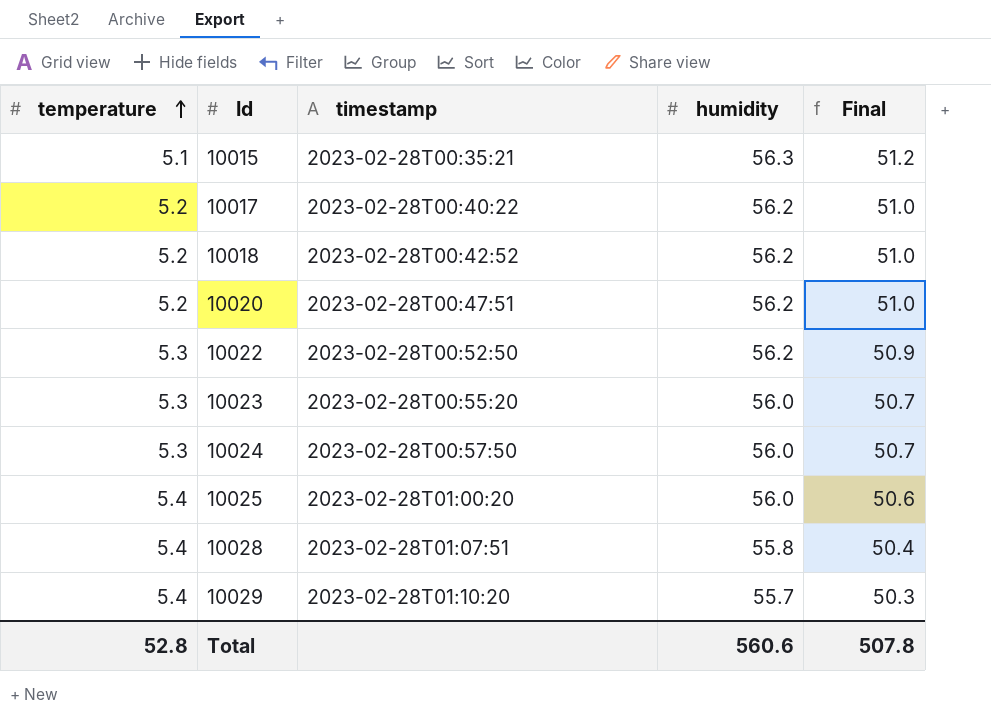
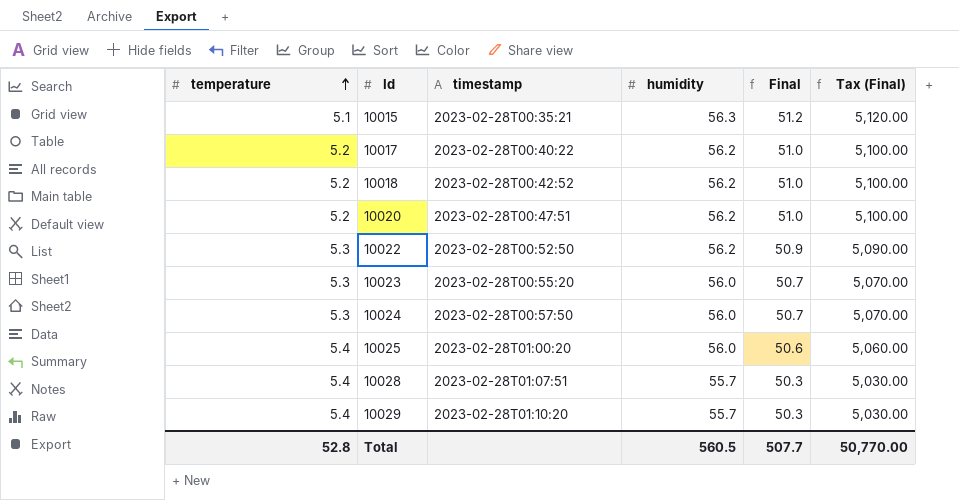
column Tax (Final) | formula: none -> [Final] * 100
10028 | humidity: 55.8 -> 55.7
10028 | Final: 50.4 -> 50.3
Total | humidity: 560.6 -> 560.5
Total | Final: 507.8 -> 507.7

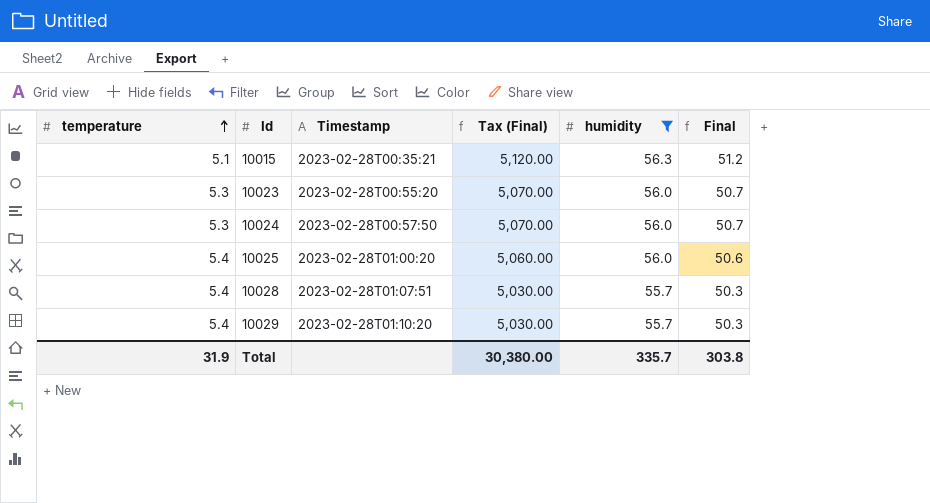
filter: none -> humidity != 56.2
column name: timestamp -> Timestamp
column Tax (Final) | position: 6 -> 4
Total | temperature: 52.8 -> 31.9
Total | Tax (Final): 50,770.00 -> 30,380.00
Total | humidity: 560.5 -> 335.7
Total | Final: 507.7 -> 303.8

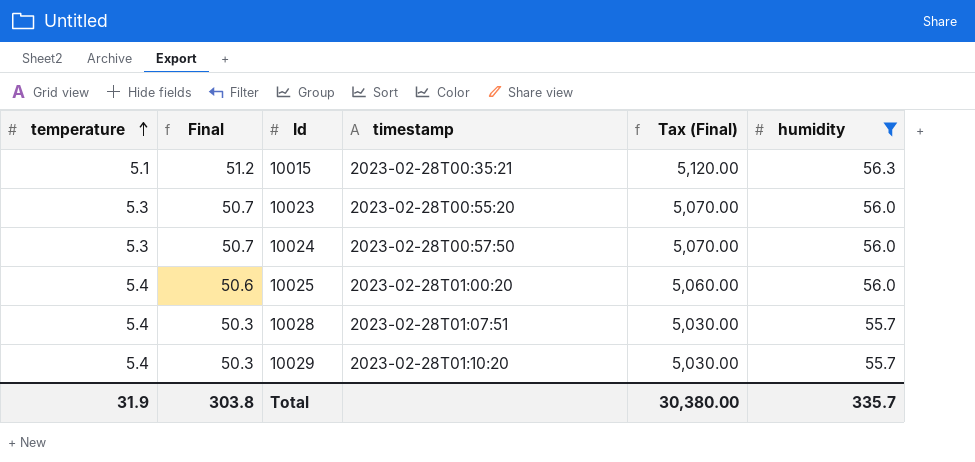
column Final | position: 6 -> 2
column name: Timestamp -> timestamp

